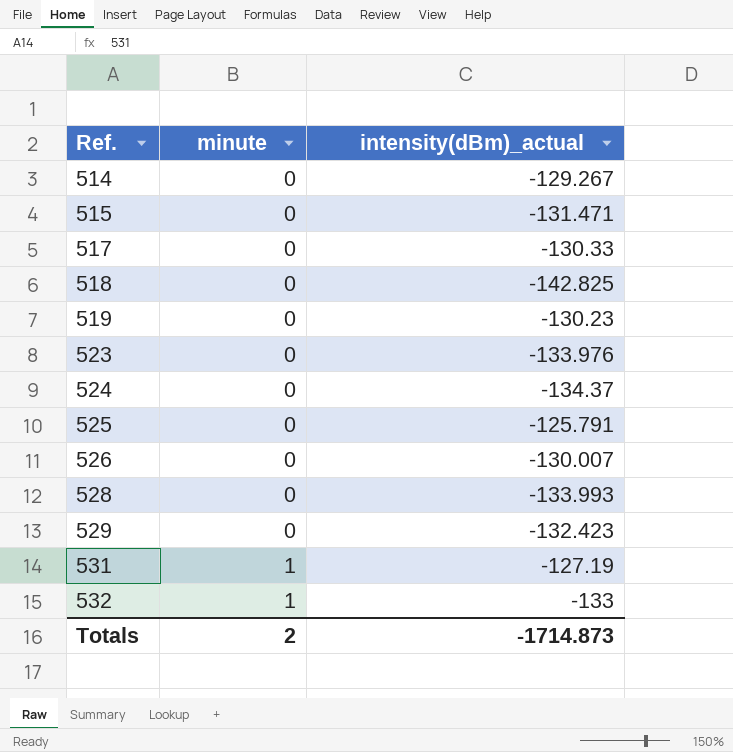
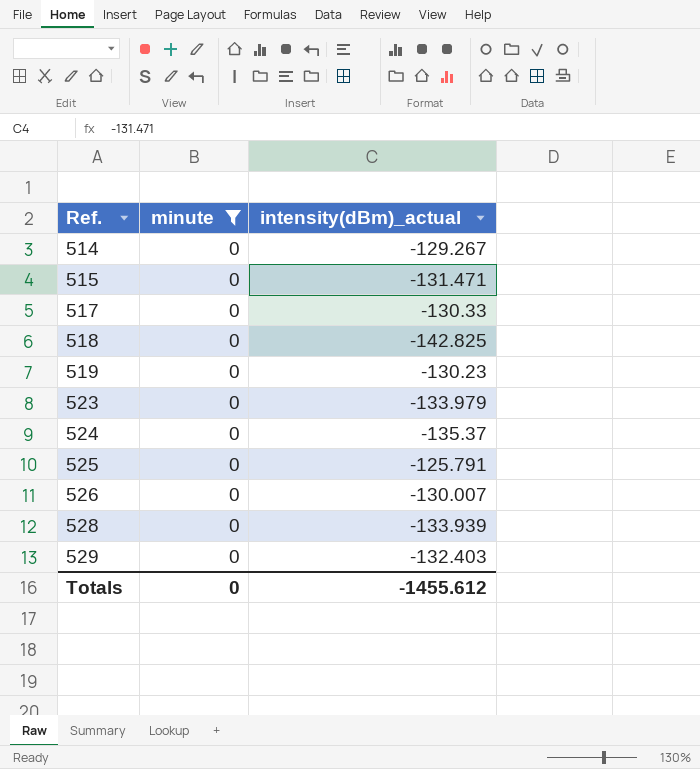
filter: none -> minute = 0
523 | intensity(dBm)_actual: -133.976 -> -133.979
524 | intensity(dBm)_actual: -134.37 -> -135.37
528 | intensity(dBm)_actual: -133.993 -> -133.939
529 | intensity(dBm)_actual: -132.423 -> -132.403
Totals | minute: 2 -> 0
Totals | intensity(dBm)_actual: -1714.873 -> -1455.612

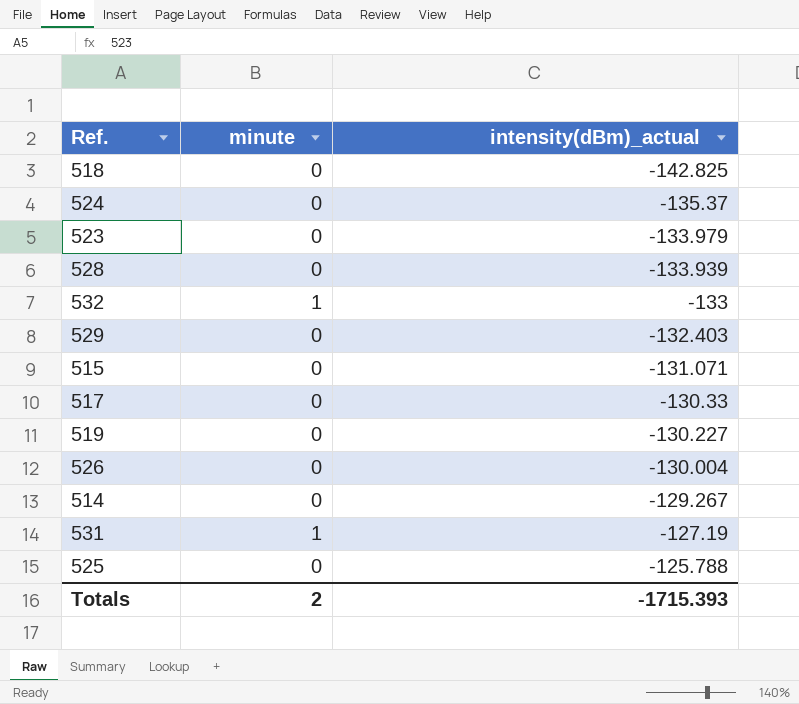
filter: minute = 0 -> none
row order: Ref. ascending -> intensity(dBm)_actual ascending
515 | intensity(dBm)_actual: -131.471 -> -131.071
519 | intensity(dBm)_actual: -130.23 -> -130.227
526 | intensity(dBm)_actual: -130.007 -> -130.004
525 | intensity(dBm)_actual: -125.791 -> -125.788
Totals | minute: 0 -> 2
Totals | intensity(dBm)_actual: -1455.612 -> -1715.393

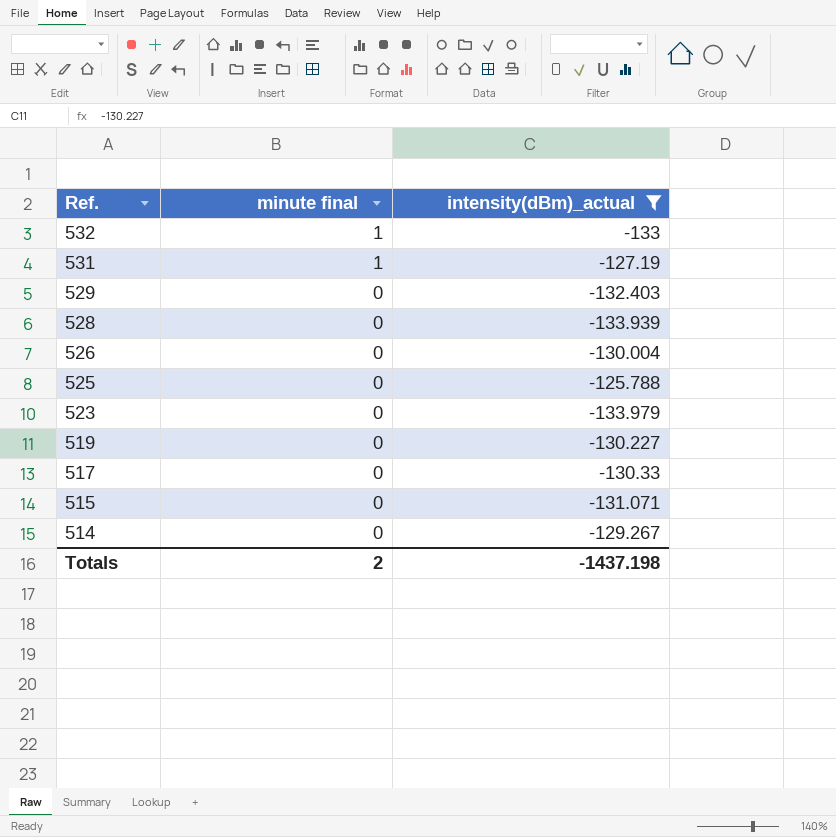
filter: none -> intensity(dBm)_actual >= -133.979
row order: intensity(dBm)_actual ascending -> Ref. descending
column name: minute -> minute final
Totals | intensity(dBm)_actual: -1715.393 -> -1437.198

